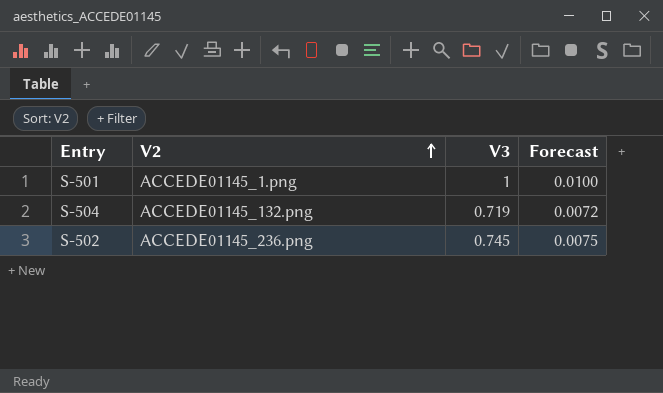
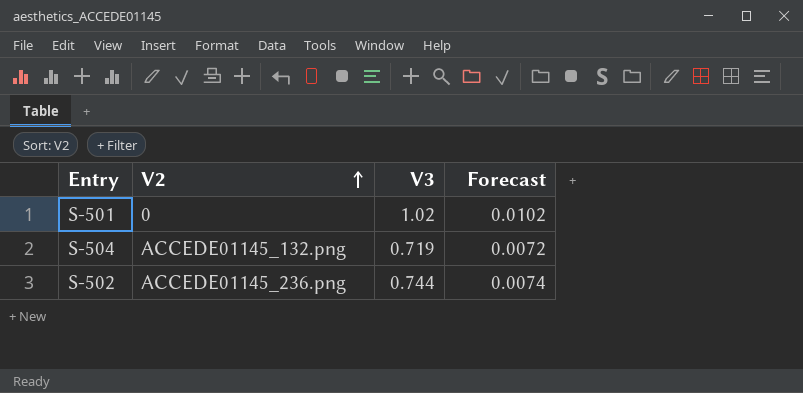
S-501 | V2: ACCEDE01145_1.png -> 0
S-501 | V3: 1 -> 1.02
S-501 | Forecast: 0.0100 -> 0.0102
S-502 | V3: 0.745 -> 0.744
S-502 | Forecast: 0.0075 -> 0.0074

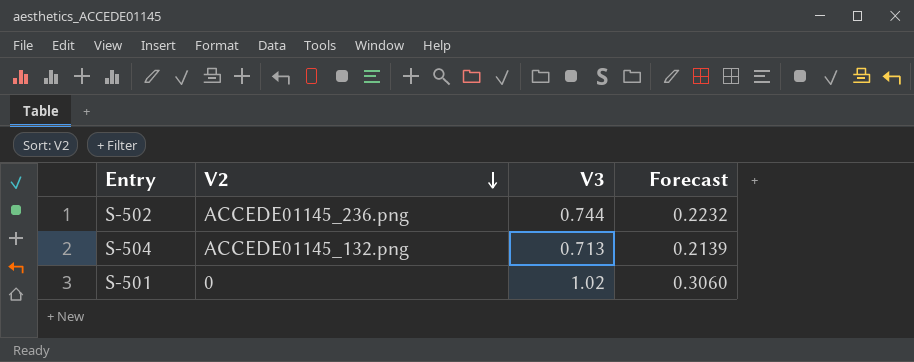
row order: V2 ascending -> V2 descending
column Forecast | formula: [V3] * 0.01 -> [V3] * 0.3
S-504 | V3: 0.719 -> 0.713

